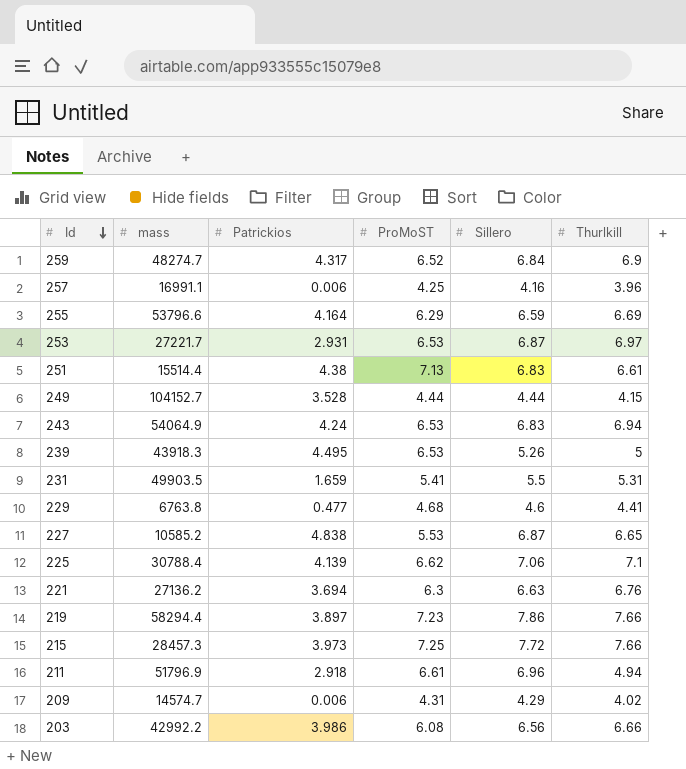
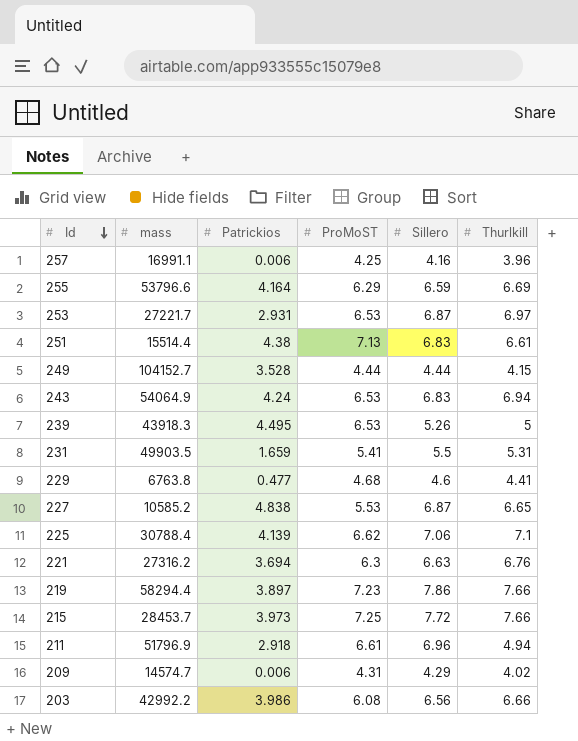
row 259: 48274.7 | 4.317 | 6.52 | 6.84 | 6.9 -> none
221 | mass: 27136.2 -> 27316.2
215 | mass: 28457.3 -> 28453.7

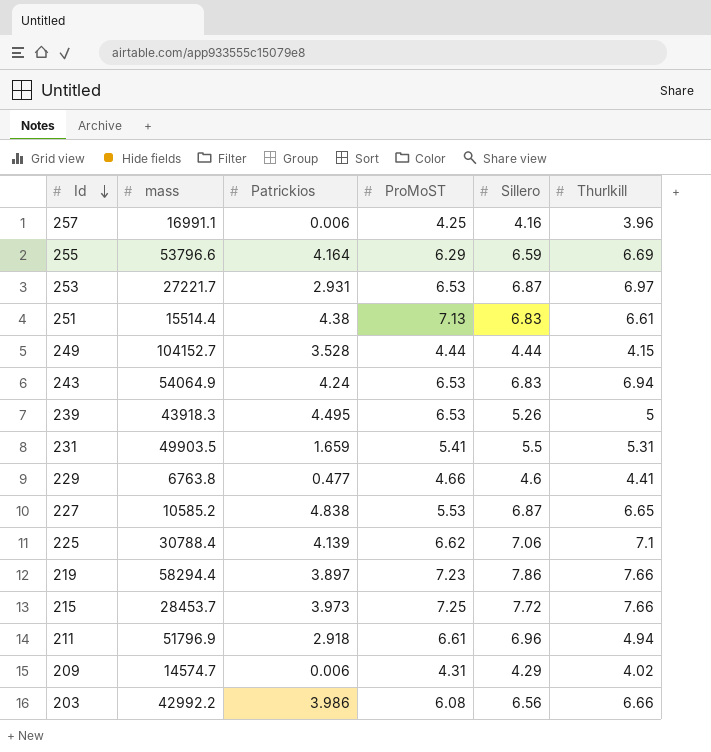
row 221: 27316.2 | 3.694 | 6.3 | 6.63 | 6.76 -> none
229 | ProMoST: 4.68 -> 4.66

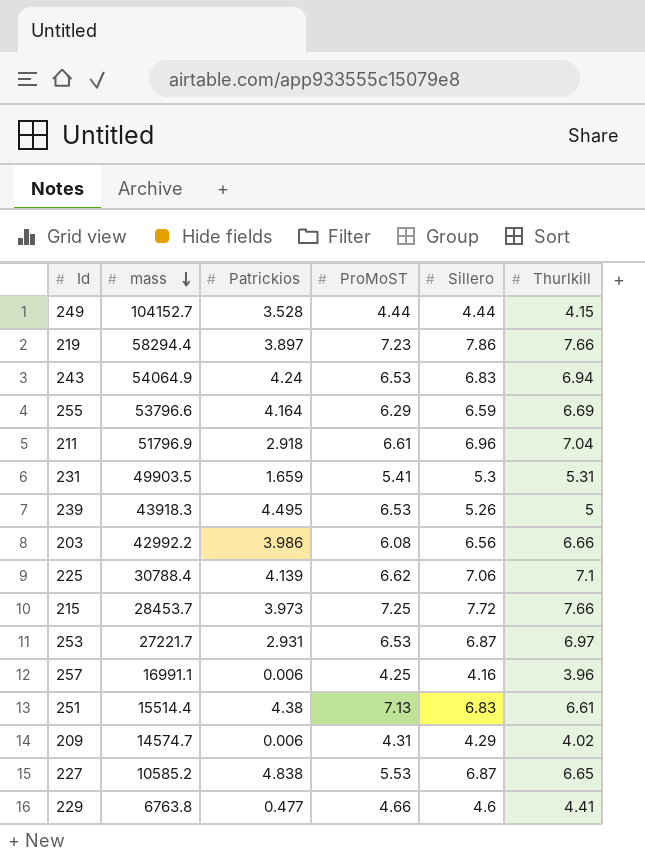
row order: Id descending -> mass descending
211 | Thurlkill: 4.94 -> 7.04
231 | Sillero: 5.5 -> 5.3

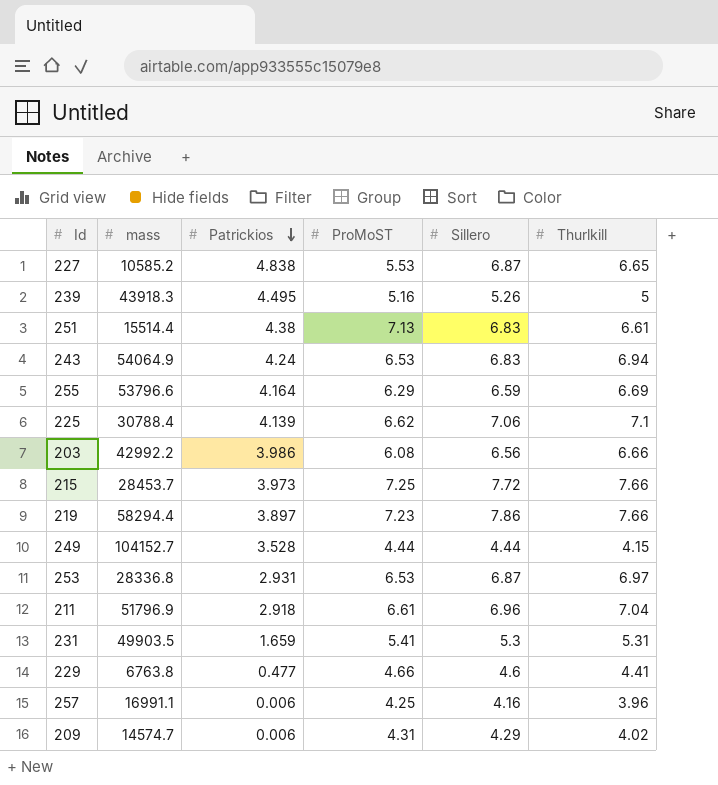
row order: mass descending -> Patrickios descending
239 | ProMoST: 6.53 -> 5.16
253 | mass: 27221.7 -> 28336.8

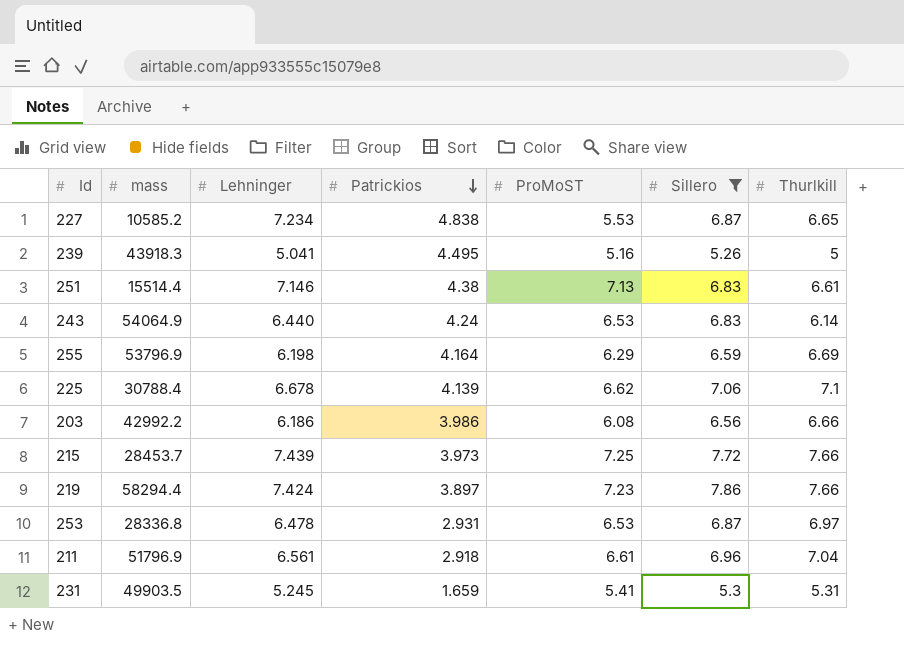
filter: none -> Sillero >= 5.26
column Lehninger | position: none -> 3
243 | Thurlkill: 6.94 -> 6.14
255 | mass: 53796.6 -> 53796.9

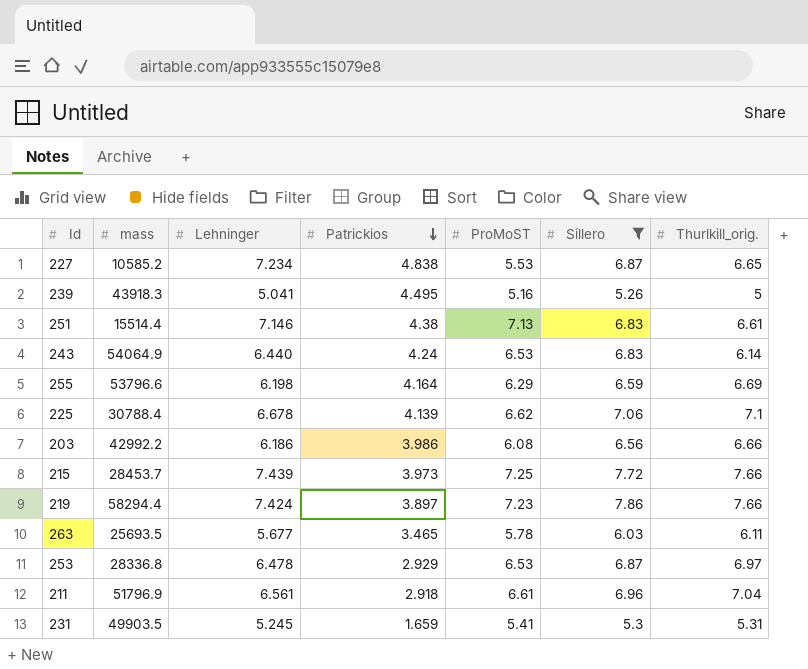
column name: Thurlkill -> Thurlkill_orig.
255 | mass: 53796.9 -> 53796.6
row 263: none -> 25693.5 | 5.677 | 3.465 | 5.78 | 6.03 | 6.11
253 | Patrickios: 2.931 -> 2.929

